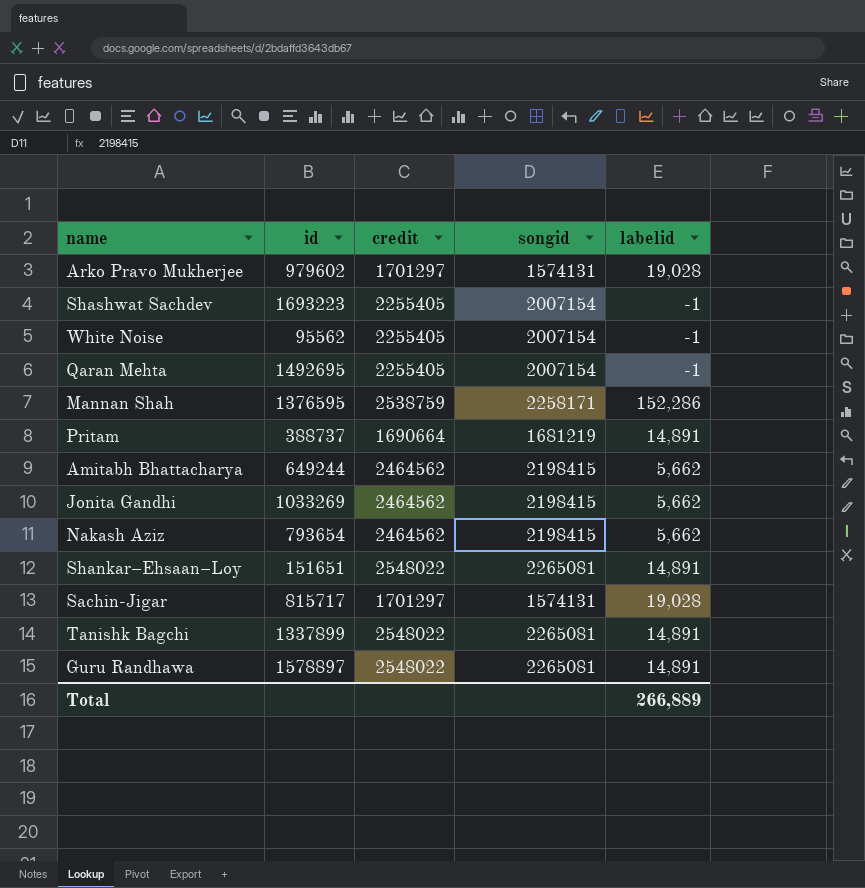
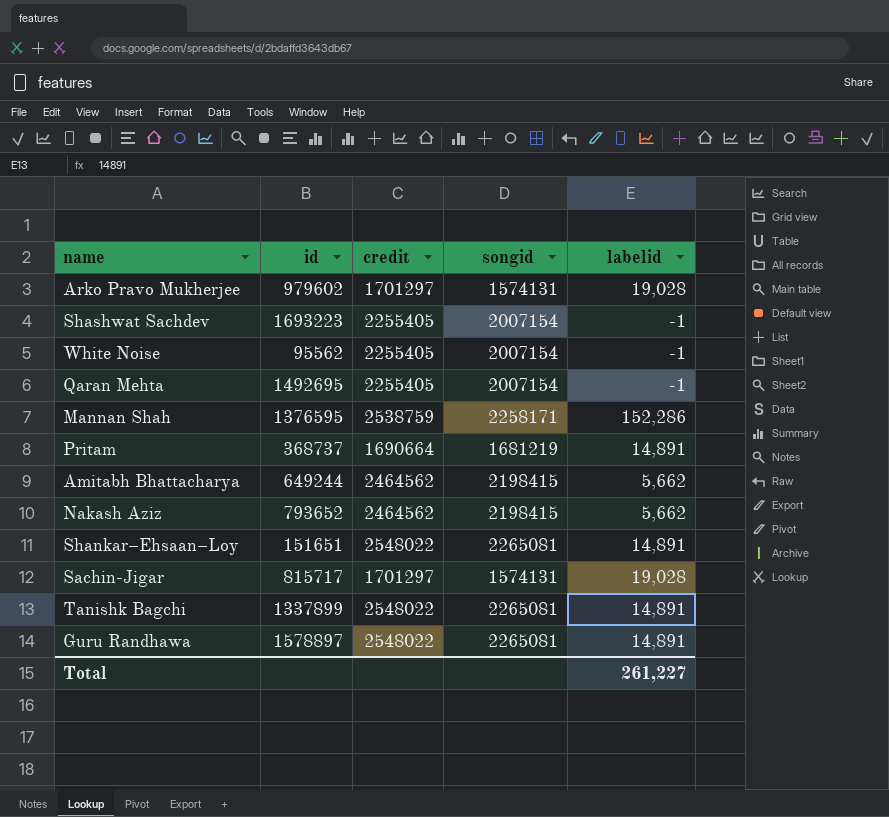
row Jonita Gandhi: 1033269 | 2464562 | 2198415 | 5,662 -> none
Pritam | id: 388737 -> 368737
Nakash Aziz | id: 793654 -> 793652
Total | labelid: 266,889 -> 261,227

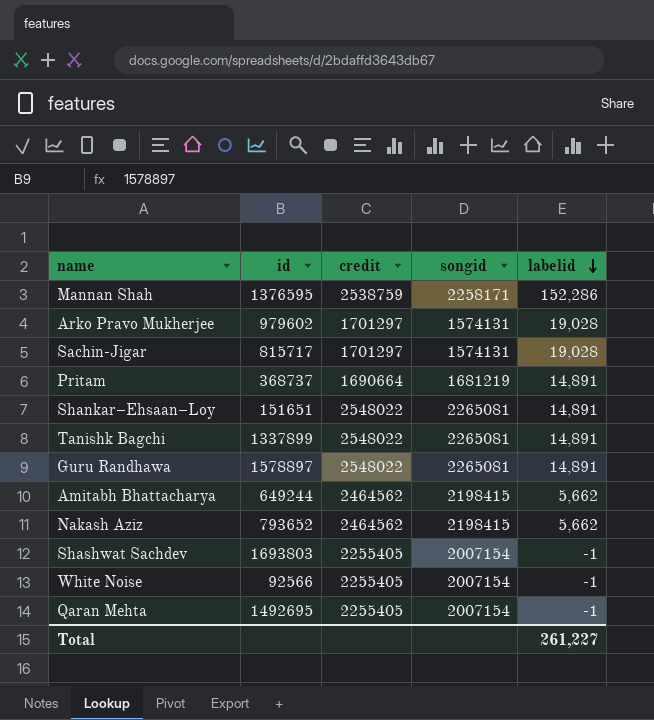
row order: none -> labelid descending
Shashwat Sachdev | id: 1693223 -> 1693803
White Noise | id: 95562 -> 92566

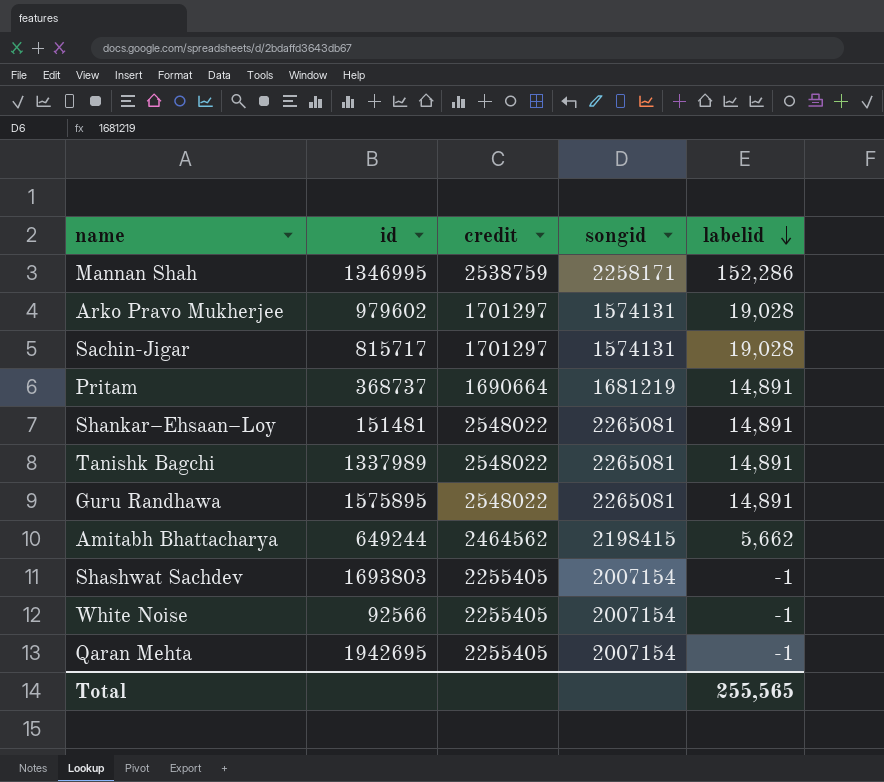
row Nakash Aziz: 793652 | 2464562 | 2198415 | 5,662 -> none
Mannan Shah | id: 1376595 -> 1346995
Shankar–Ehsaan–Loy | id: 151651 -> 151481
Tanishk Bagchi | id: 1337899 -> 1337989
Guru Randhawa | id: 1578897 -> 1575895
Qaran Mehta | id: 1492695 -> 1942695
Total | labelid: 261,227 -> 255,565

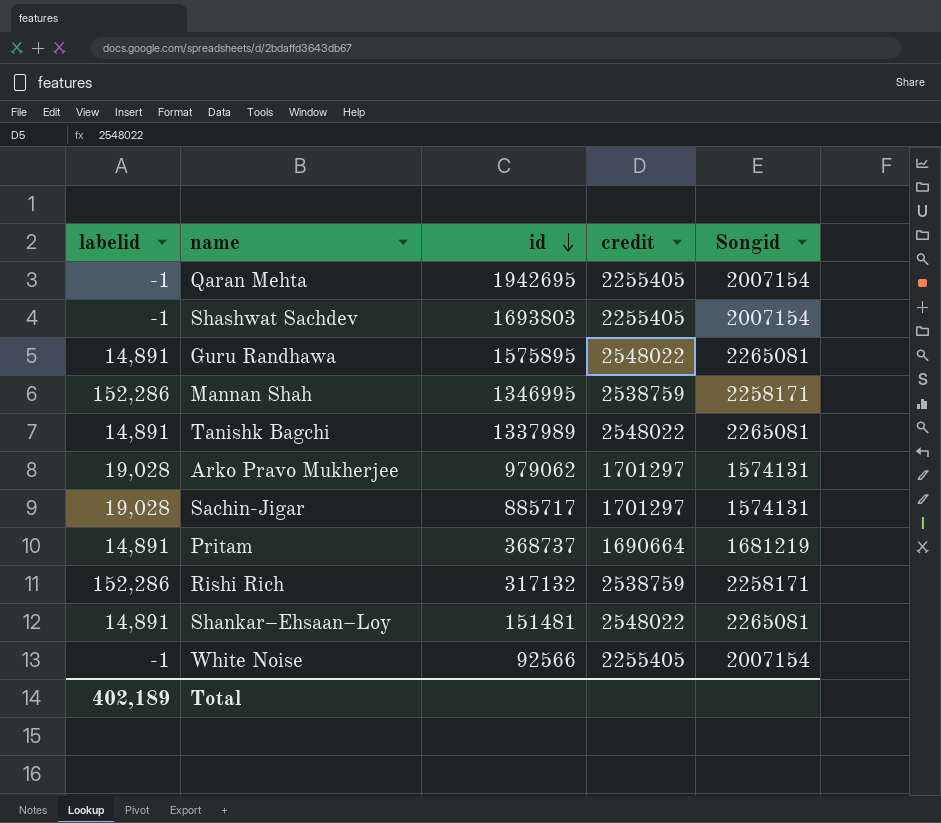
row order: labelid descending -> id descending
column labelid | position: 5 -> 1
column name: songid -> Songid
row Amitabh Bhattacharya: 649244 | 2464562 | 2198415 | 5,662 -> none
Arko Pravo Mukherjee | id: 979602 -> 979062
Sachin-Jigar | id: 815717 -> 885717
row Rishi Rich: none -> 152,286 | 317132 | 2538759 | 2258171
Total | labelid: 255,565 -> 402,189

